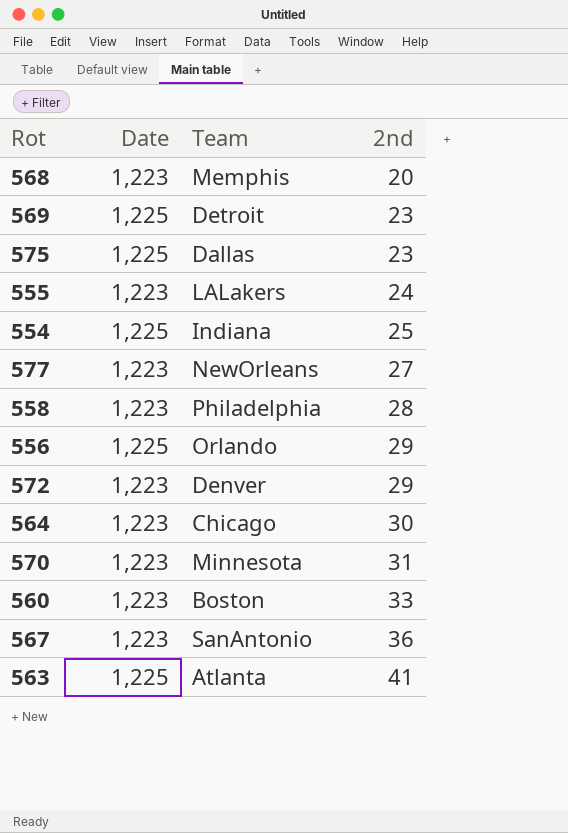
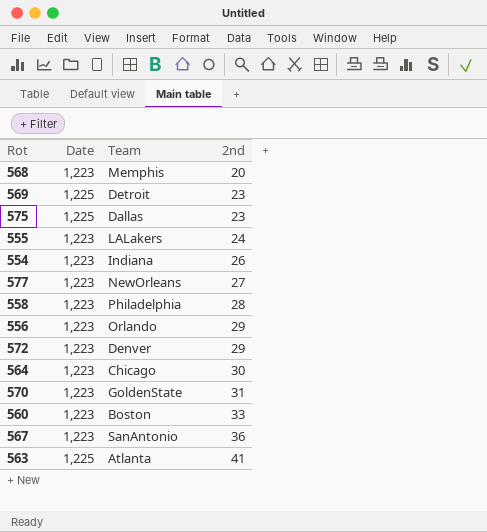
554 | Date: 1,225 -> 1,223
554 | 2nd: 25 -> 26
556 | Date: 1,225 -> 1,223
570 | Team: Minnesota -> GoldenState

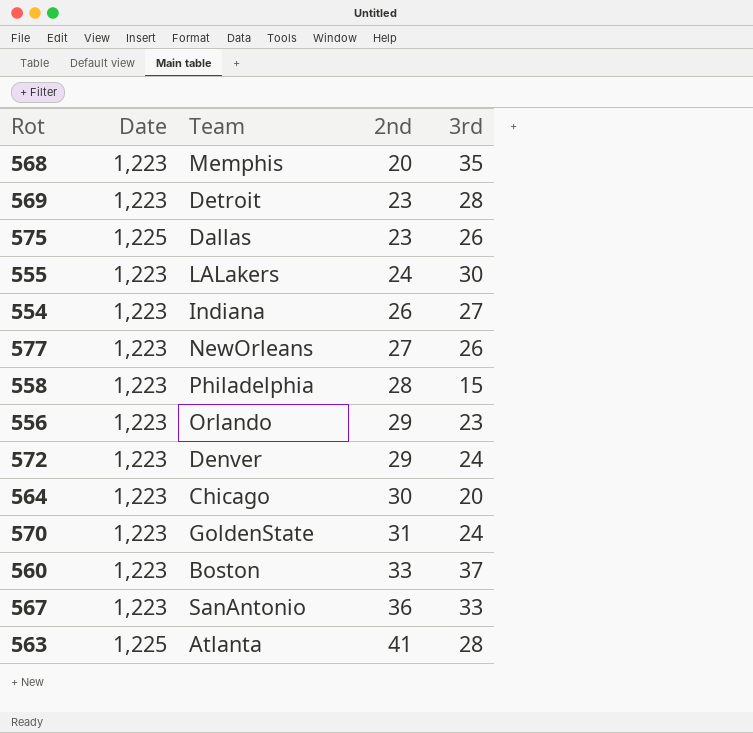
column 3rd | position: none -> 5
569 | Date: 1,225 -> 1,223

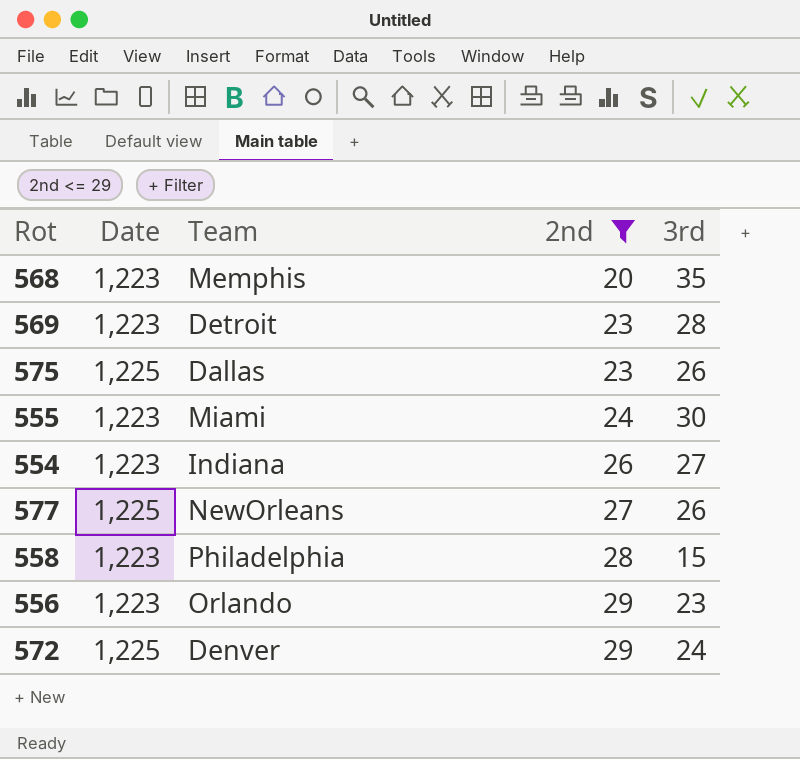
filter: none -> 2nd <= 29
555 | Team: LALakers -> Miami
577 | Date: 1,223 -> 1,225
572 | Date: 1,223 -> 1,225

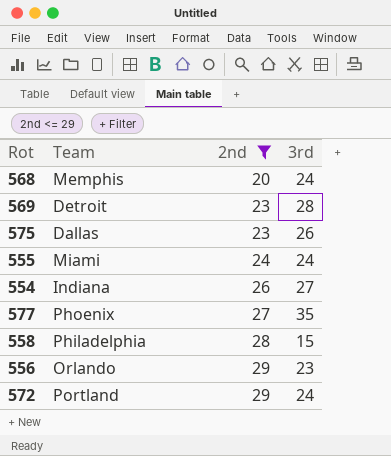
column Date | position: 2 -> none
568 | 3rd: 35 -> 24
555 | 3rd: 30 -> 24
577 | Team: NewOrleans -> Phoenix
577 | 3rd: 26 -> 35
572 | Team: Denver -> Portland

